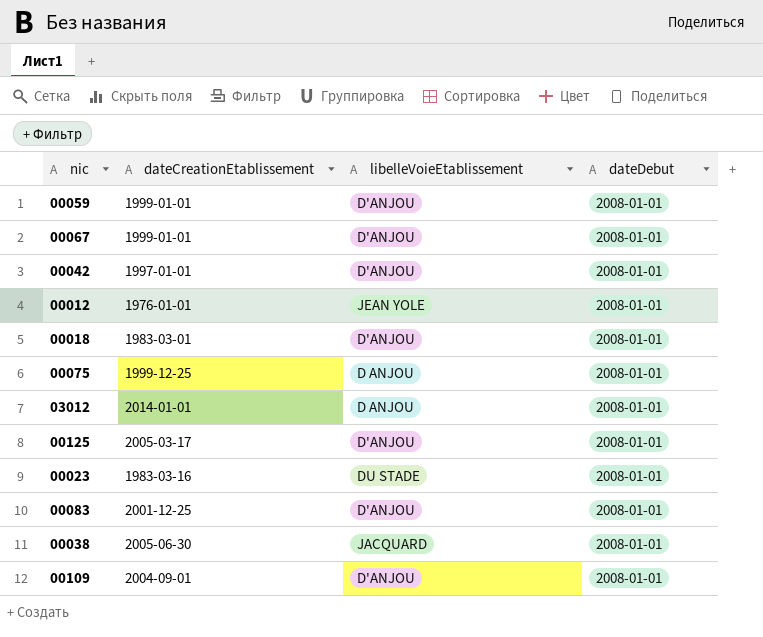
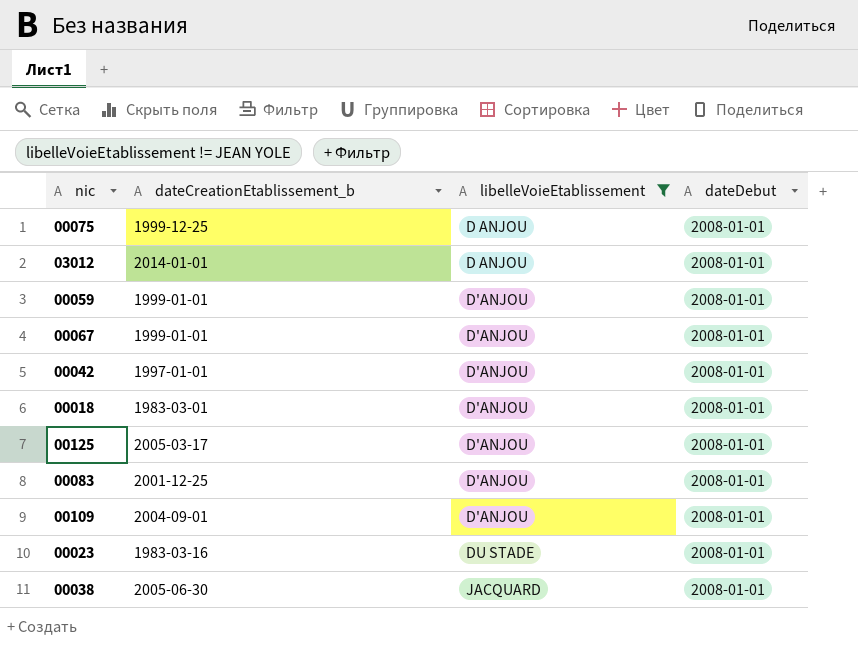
filter: none -> libelleVoieEtablissement != JEAN YOLE
row order: none -> libelleVoieEtablissement ascending
column name: dateCreationEtablissement -> dateCreationEtablissement_b

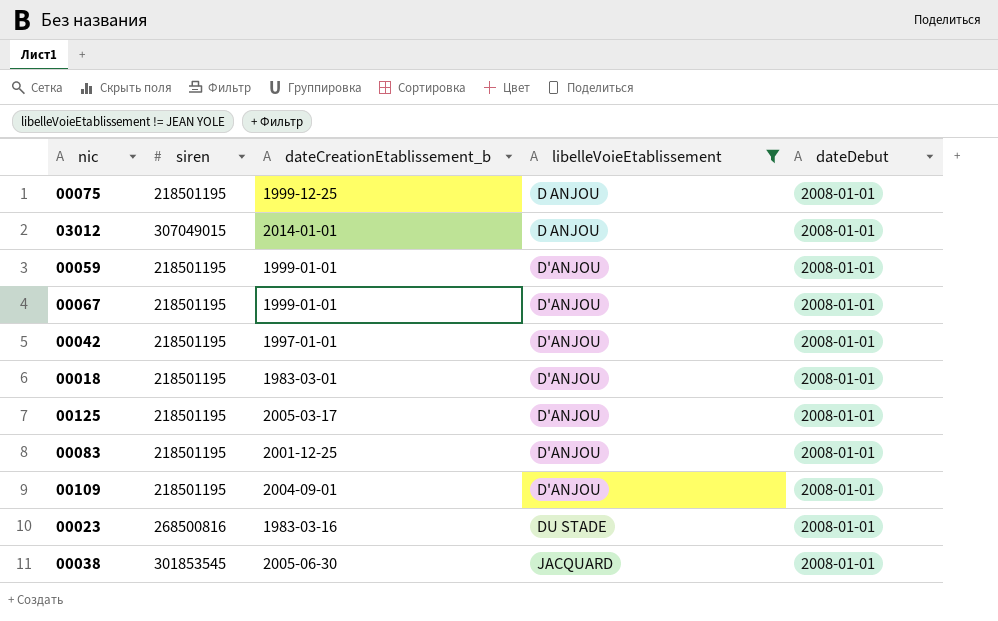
column siren | position: none -> 2

